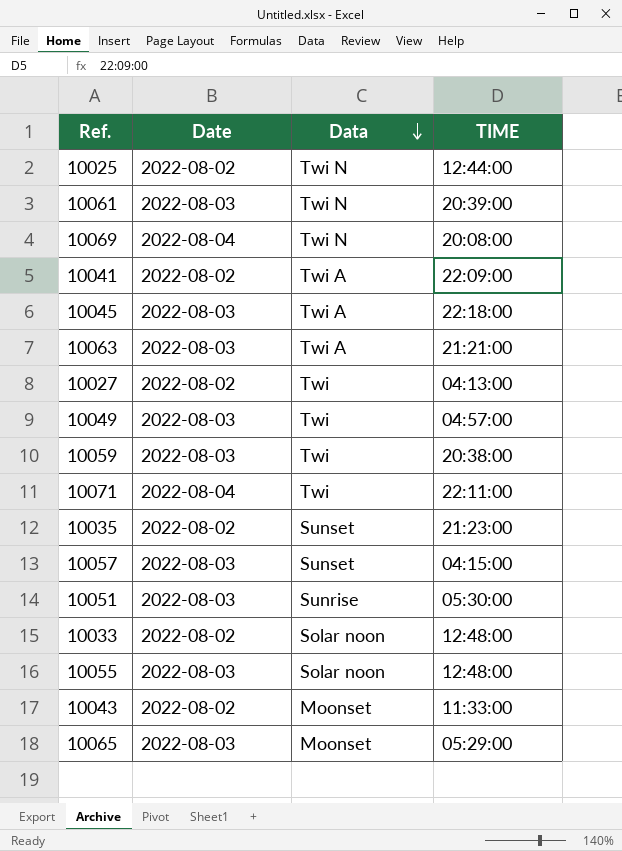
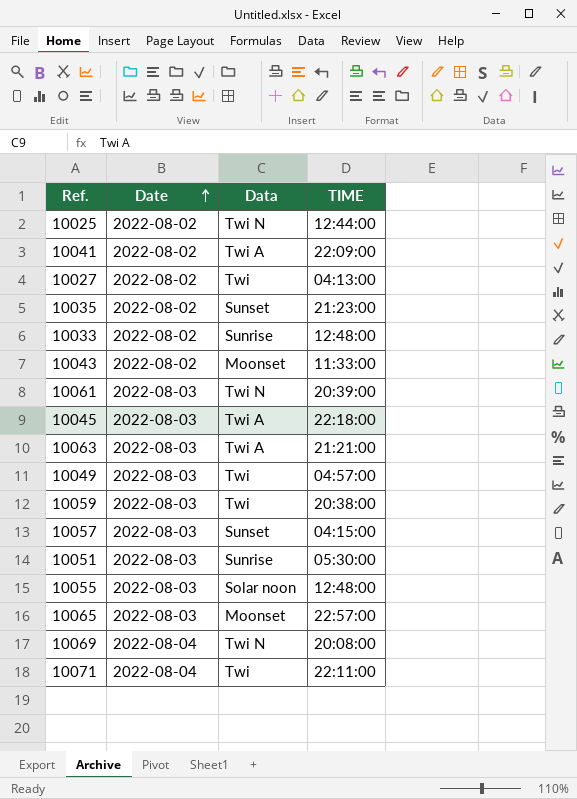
row order: Data descending -> Date ascending
10033 | Data: Solar noon -> Sunrise
10065 | TIME: 05:29:00 -> 22:57:00

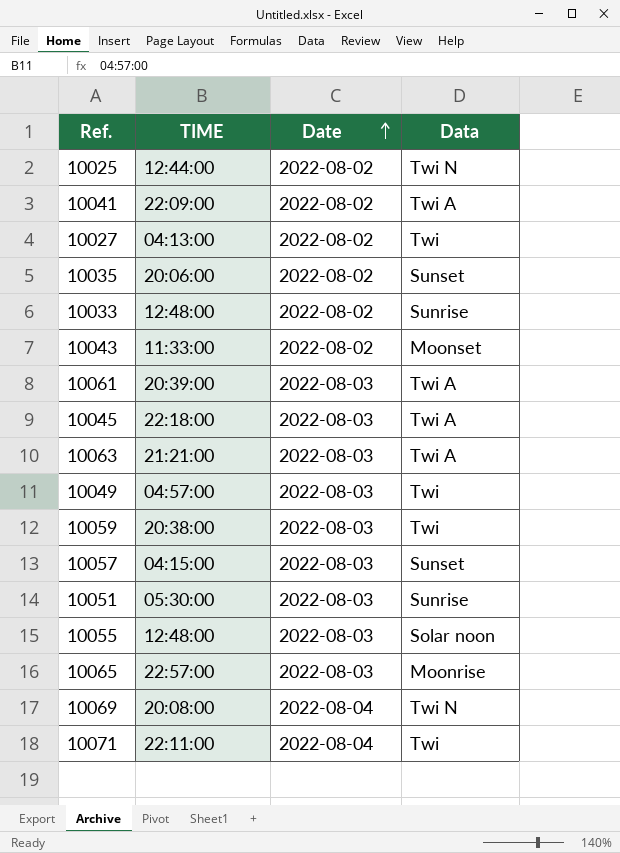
column TIME | position: 4 -> 2
10035 | TIME: 21:23:00 -> 20:06:00
10061 | Data: Twi N -> Twi A
10065 | Data: Moonset -> Moonrise

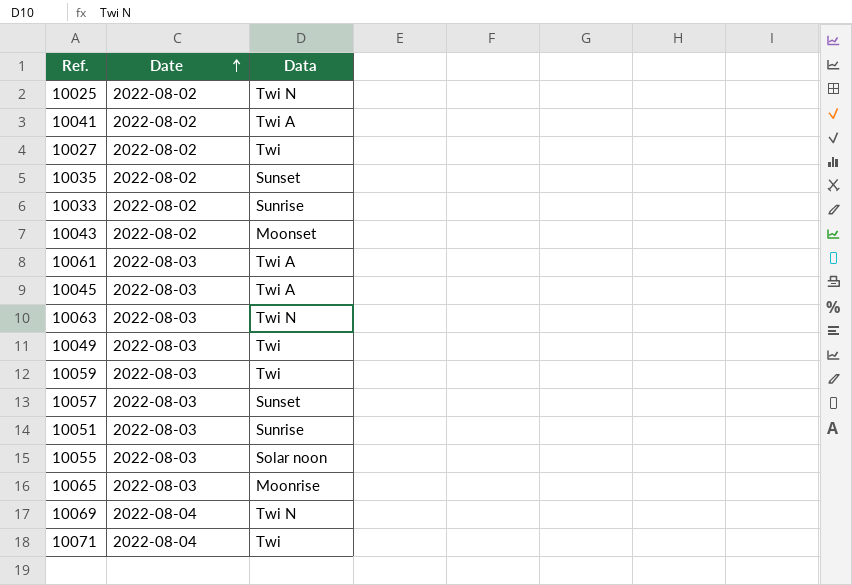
column TIME | position: 2 -> none
10063 | Data: Twi A -> Twi N

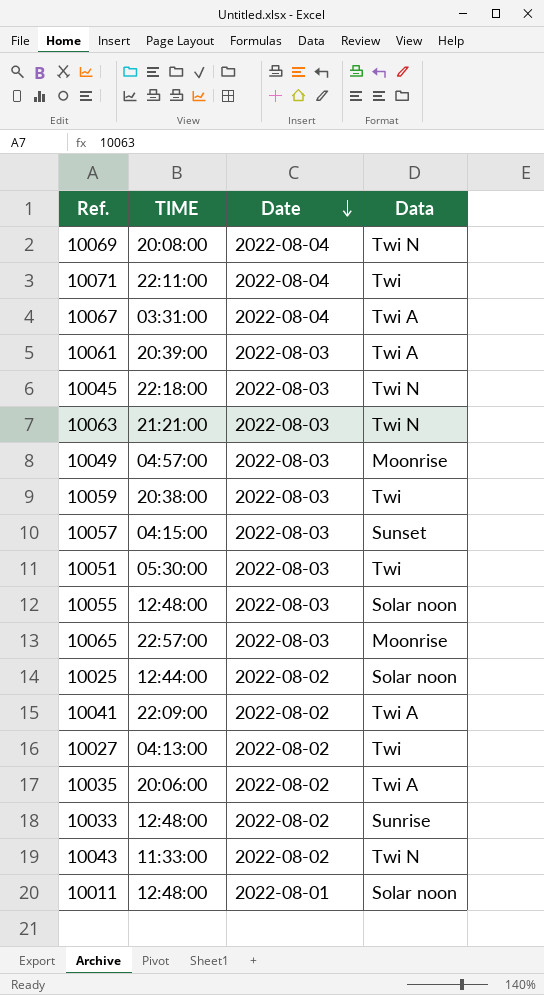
row order: Date ascending -> Date descending
column TIME | position: none -> 2
row 10067: none -> 03:31:00 | 2022-08-04 | Twi A
10045 | Data: Twi A -> Twi N
10049 | Data: Twi -> Moonrise
10051 | Data: Sunrise -> Twi
10025 | Data: Twi N -> Solar noon
10035 | Data: Sunset -> Twi A
10043 | Data: Moonset -> Twi N
row 10011: none -> 12:48:00 | 2022-08-01 | Solar noon

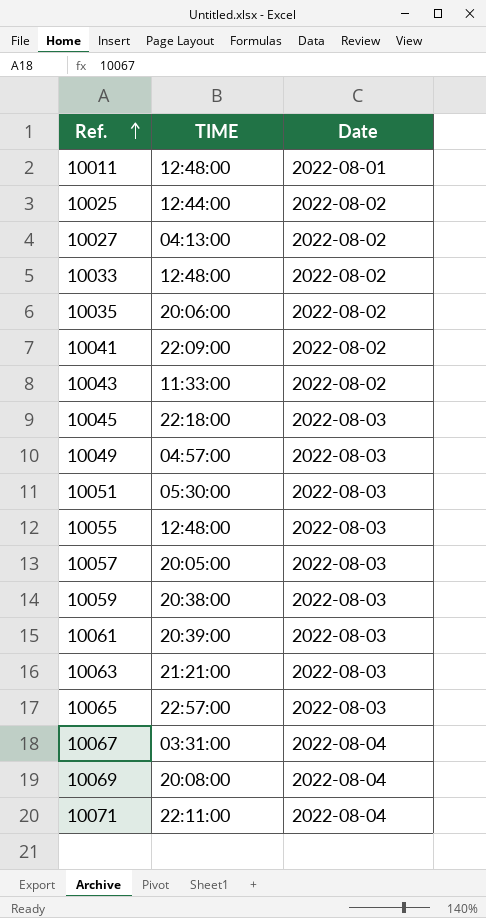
row order: Date descending -> Ref. ascending
column Data | position: 4 -> none
10057 | TIME: 04:15:00 -> 20:05:00

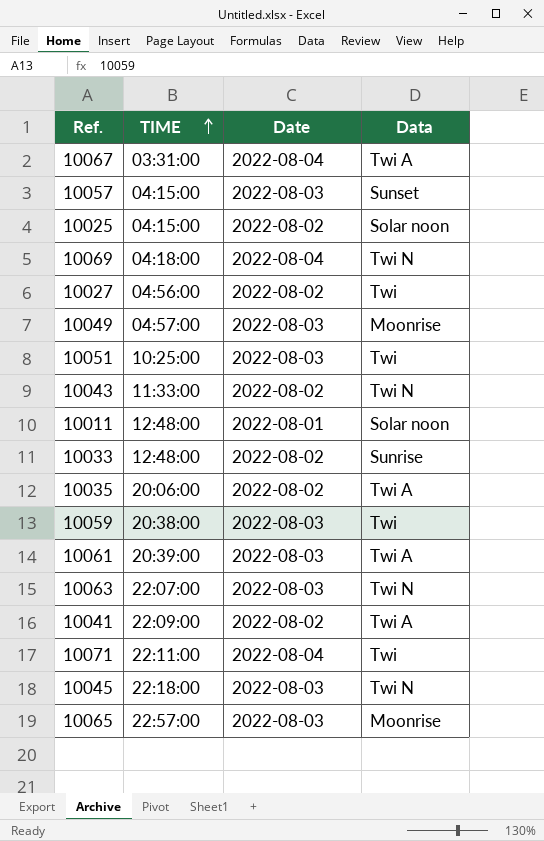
row order: Ref. ascending -> TIME ascending
column Data | position: none -> 4
row 10055: 12:48:00 | 2022-08-03 -> none
10057 | TIME: 20:05:00 -> 04:15:00
10025 | TIME: 12:44:00 -> 04:15:00
10069 | TIME: 20:08:00 -> 04:18:00
10027 | TIME: 04:13:00 -> 04:56:00
10051 | TIME: 05:30:00 -> 10:25:00
10063 | TIME: 21:21:00 -> 22:07:00

